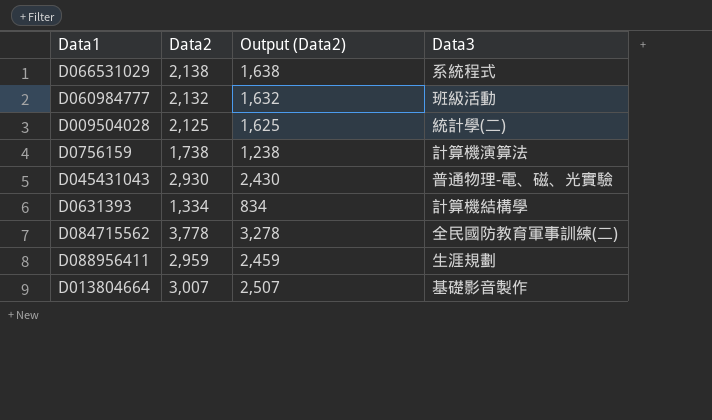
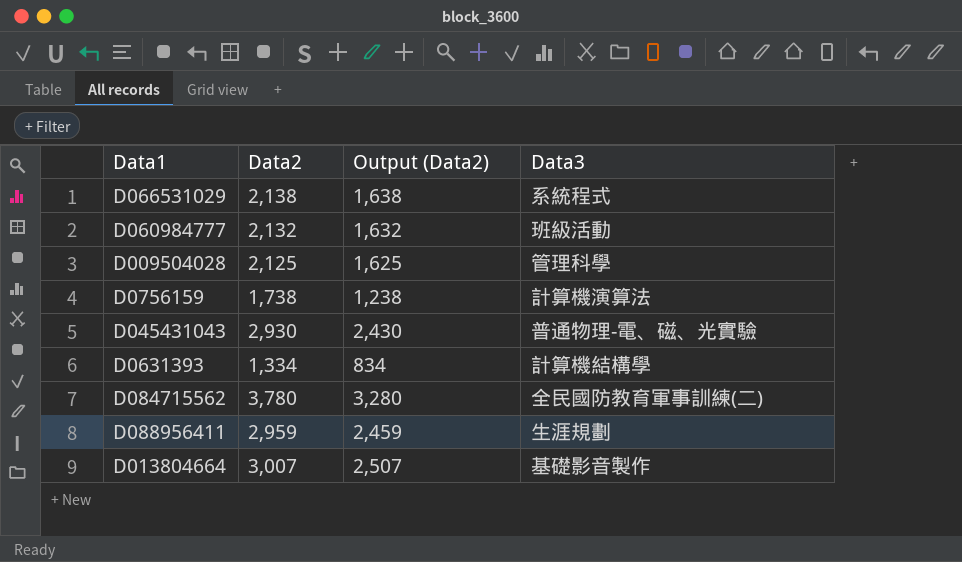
D009504028 | Data3: 統計學(二) -> 管理科學
D084715562 | Data2: 3,778 -> 3,780
D084715562 | Output (Data2): 3,278 -> 3,280

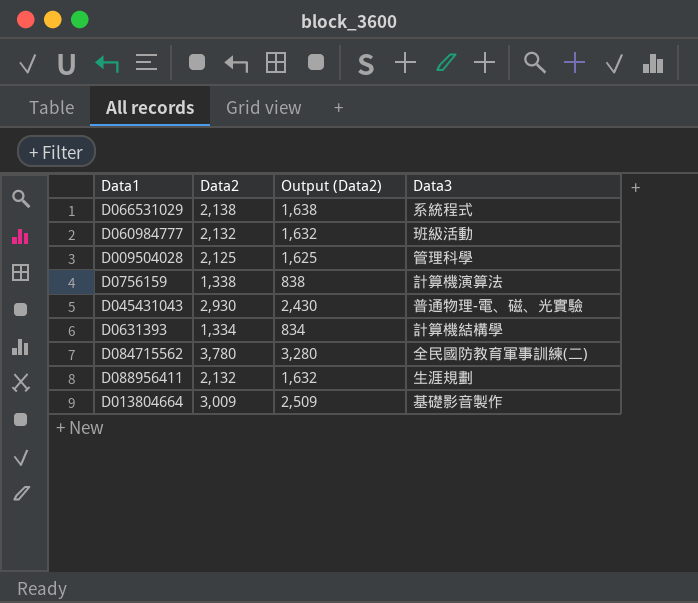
D0756159 | Data2: 1,738 -> 1,338
D0756159 | Output (Data2): 1,238 -> 838
D088956411 | Data2: 2,959 -> 2,132
D088956411 | Output (Data2): 2,459 -> 1,632
D013804664 | Data2: 3,007 -> 3,009
D013804664 | Output (Data2): 2,507 -> 2,509

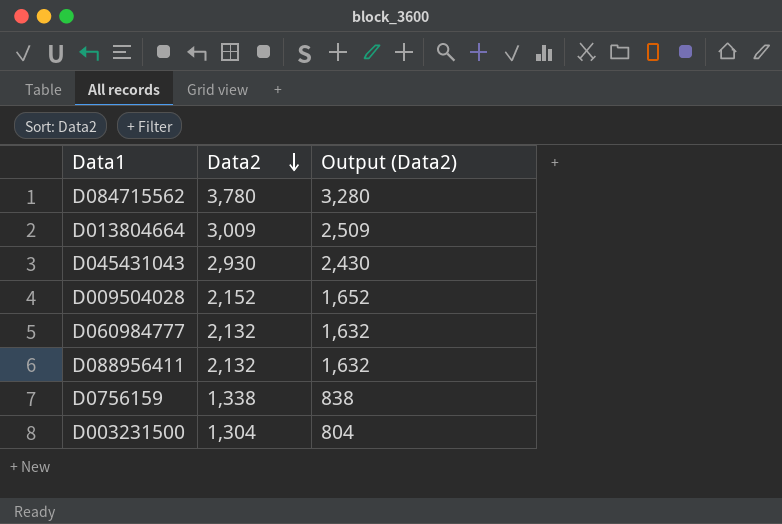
row order: none -> Data2 descending
column Data3 | position: 4 -> none
row D066531029: 2,138 | 1,638 | 系統程式 -> none
row D0631393: 1,334 | 834 | 計算機結構學 -> none
D009504028 | Data2: 2,125 -> 2,152
D009504028 | Output (Data2): 1,625 -> 1,652
row D003231500: none -> 1,304 | 804

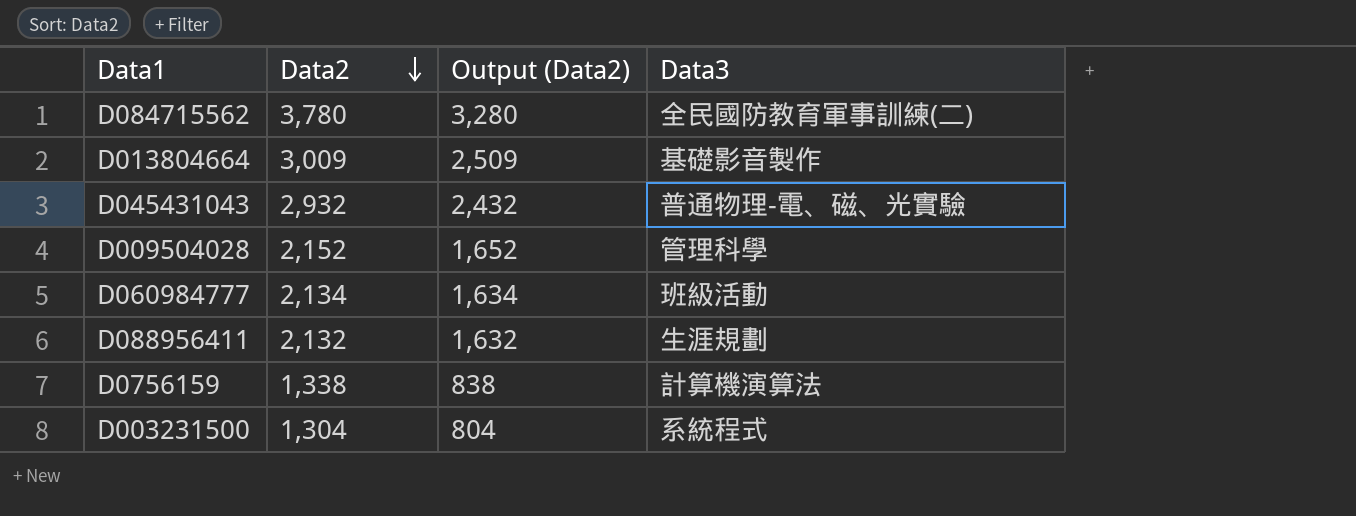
column Data3 | position: none -> 4
D045431043 | Data2: 2,930 -> 2,932
D045431043 | Output (Data2): 2,430 -> 2,432
D060984777 | Data2: 2,132 -> 2,134
D060984777 | Output (Data2): 1,632 -> 1,634

